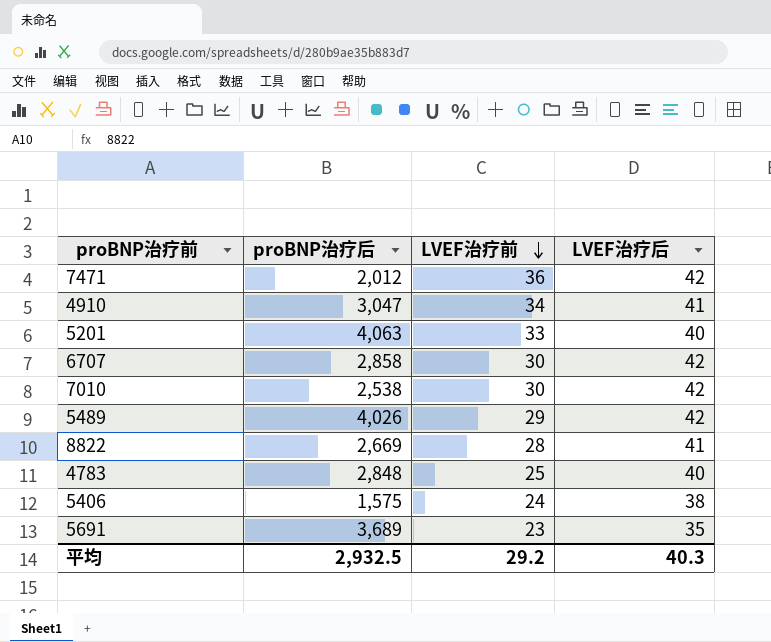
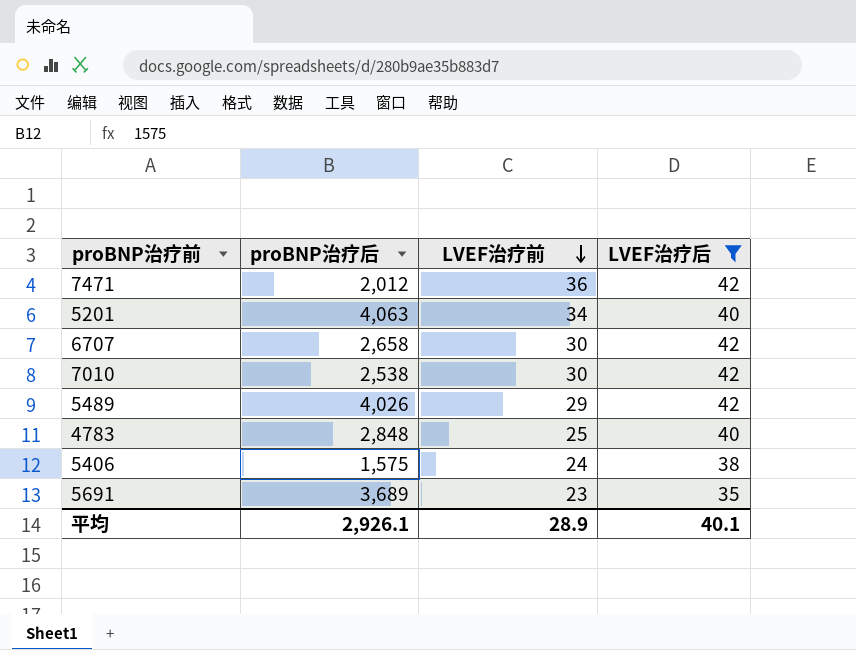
filter: none -> LVEF治疗后 != 41
5201 | LVEF治疗前: 33 -> 34
6707 | proBNP治疗后: 2,858 -> 2,658
平均 | proBNP治疗后: 2,932.5 -> 2,926.1
平均 | LVEF治疗前: 29.2 -> 28.9
平均 | LVEF治疗后: 40.3 -> 40.1

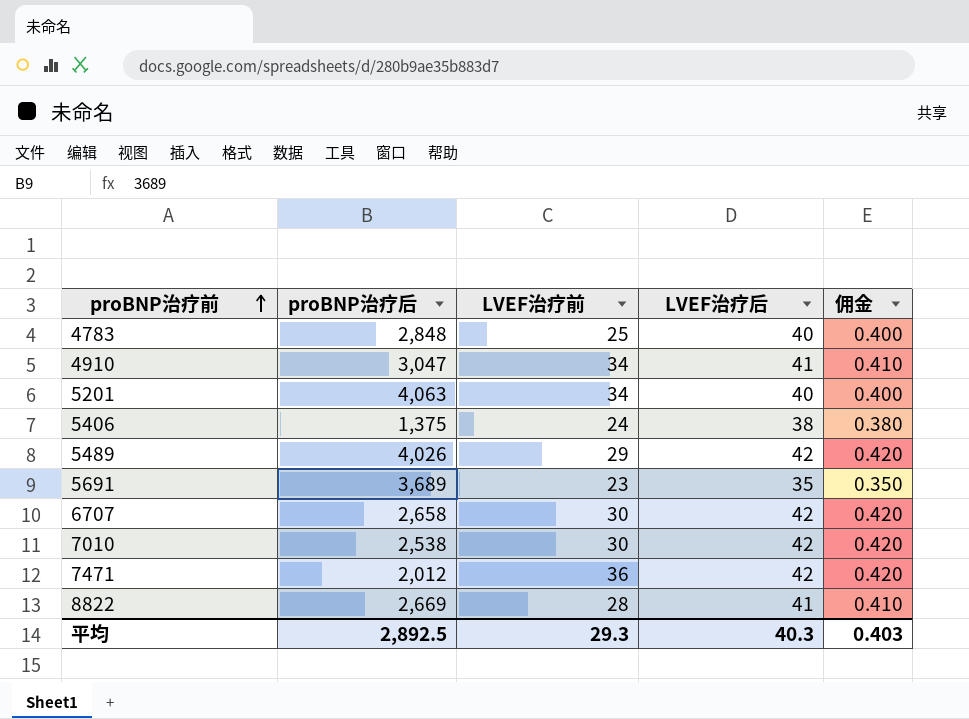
filter: LVEF治疗后 != 41 -> none
row order: LVEF治疗前 descending -> proBNP治疗前 ascending
column 佣金 | formula: none -> [LVEF治疗后] * 0.01
5406 | proBNP治疗后: 1,575 -> 1,375
平均 | proBNP治疗后: 2,926.1 -> 2,892.5
平均 | LVEF治疗前: 28.9 -> 29.3
平均 | LVEF治疗后: 40.1 -> 40.3

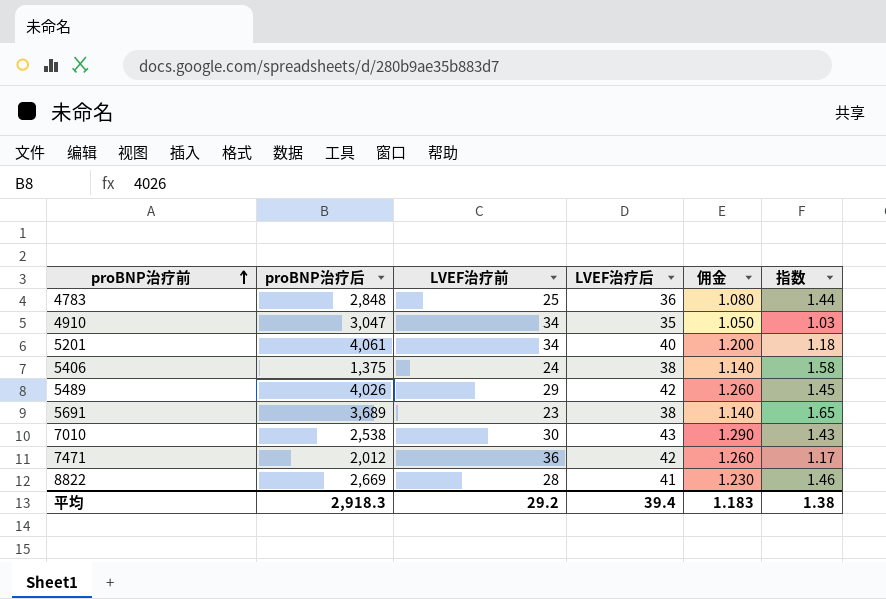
column 佣金 | formula: [LVEF治疗后] * 0.01 -> [LVEF治疗后] * 0.03
column 指数 | formula: none -> [LVEF治疗后] / [LVEF治疗前]
row 6707: 2,658 | 30 | 42 | 0.420 -> none
4783 | LVEF治疗后: 40 -> 36
4910 | LVEF治疗后: 41 -> 35
5201 | proBNP治疗后: 4,063 -> 4,061
5691 | LVEF治疗后: 35 -> 38
7010 | LVEF治疗后: 42 -> 43
平均 | proBNP治疗后: 2,892.5 -> 2,918.3
平均 | LVEF治疗前: 29.3 -> 29.2
平均 | LVEF治疗后: 40.3 -> 39.4
平均 | 佣金: 0.403 -> 1.183

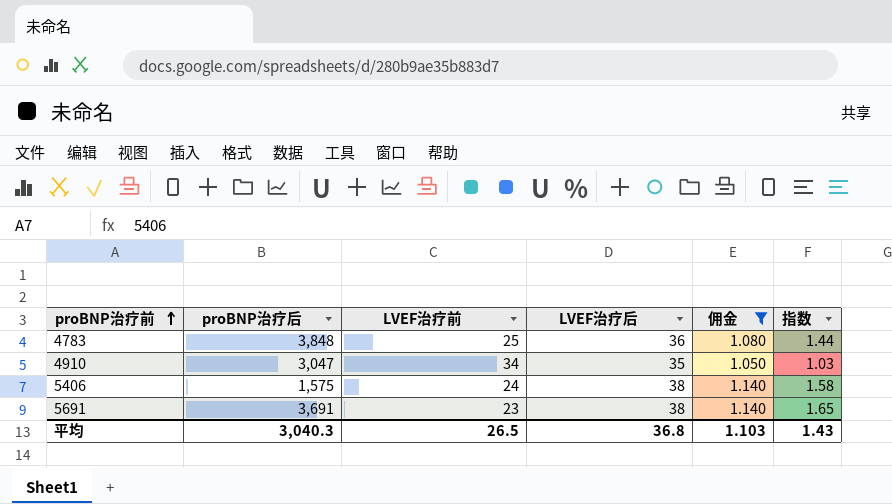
filter: none -> 佣金 <= 1.140
4783 | proBNP治疗后: 2,848 -> 3,848
5406 | proBNP治疗后: 1,375 -> 1,575
5691 | proBNP治疗后: 3,689 -> 3,691
平均 | proBNP治疗后: 2,918.3 -> 3,040.3
平均 | LVEF治疗前: 29.2 -> 26.5
平均 | LVEF治疗后: 39.4 -> 36.8
平均 | 佣金: 1.183 -> 1.103
平均 | 指数: 1.38 -> 1.43

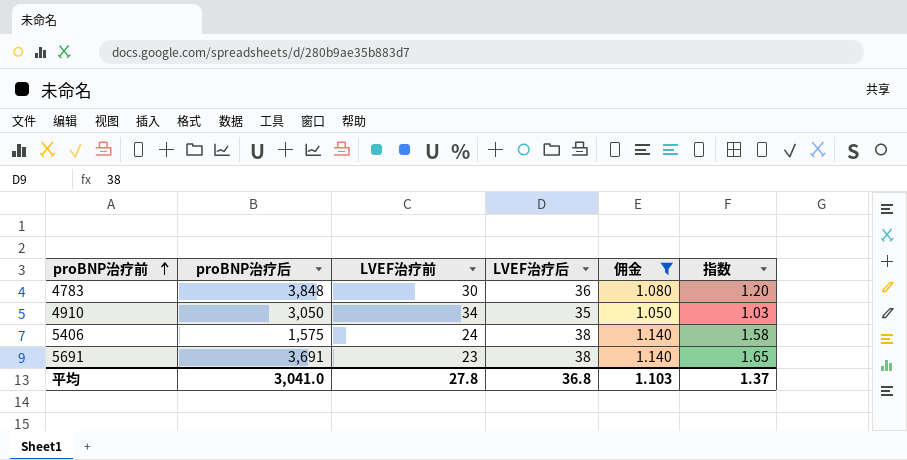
4783 | LVEF治疗前: 25 -> 30
4783 | 指数: 1.44 -> 1.20
4910 | proBNP治疗后: 3,047 -> 3,050
平均 | proBNP治疗后: 3,040.3 -> 3,041.0
平均 | LVEF治疗前: 26.5 -> 27.8
平均 | 指数: 1.43 -> 1.37

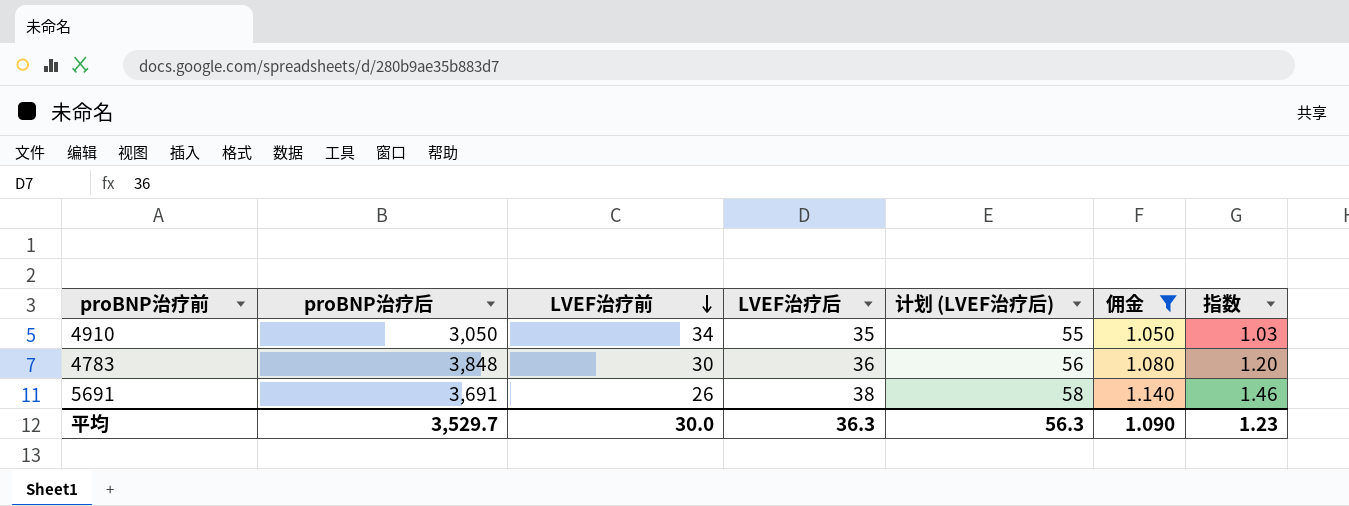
row order: proBNP治疗前 ascending -> LVEF治疗前 descending
column 计划 (LVEF治疗后) | formula: none -> [LVEF治疗后] + 20
row 5406: 1,575 | 24 | 38 | 1.140 | 1.58 -> none
5691 | LVEF治疗前: 23 -> 26
5691 | 指数: 1.65 -> 1.46
平均 | proBNP治疗后: 3,041.0 -> 3,529.7
平均 | LVEF治疗前: 27.8 -> 30.0
平均 | LVEF治疗后: 36.8 -> 36.3
平均 | 佣金: 1.103 -> 1.090
平均 | 指数: 1.37 -> 1.23

